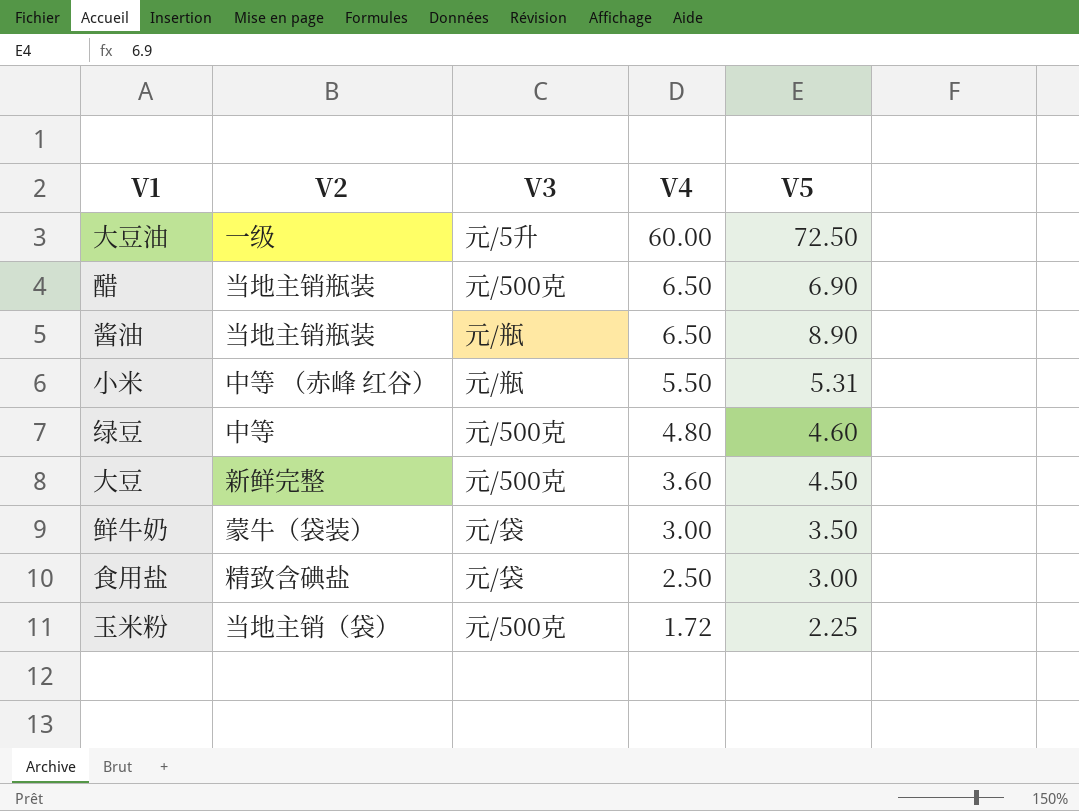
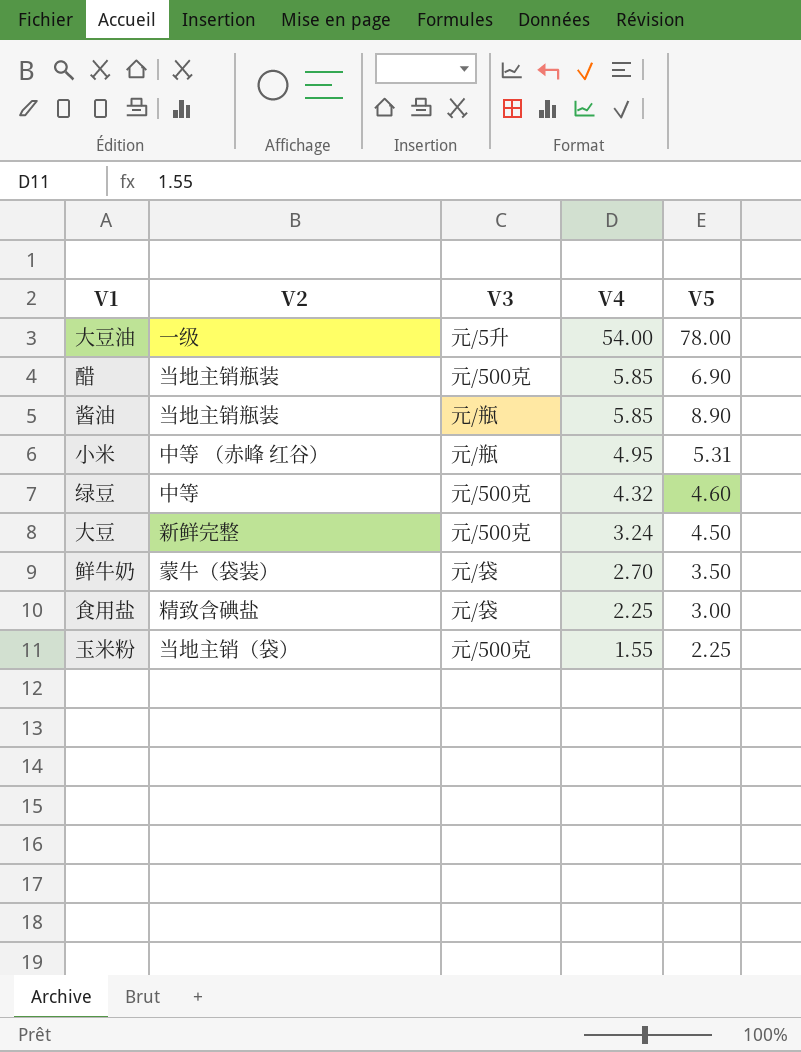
大豆油 | V4: 60.00 -> 54.00
大豆油 | V5: 72.50 -> 78.00
醋 | V4: 6.50 -> 5.85
酱油 | V4: 6.50 -> 5.85
小米 | V4: 5.50 -> 4.95
绿豆 | V4: 4.80 -> 4.32
大豆 | V4: 3.60 -> 3.24
鲜牛奶 | V4: 3.00 -> 2.70
食用盐 | V4: 2.50 -> 2.25
玉米粉 | V4: 1.72 -> 1.55

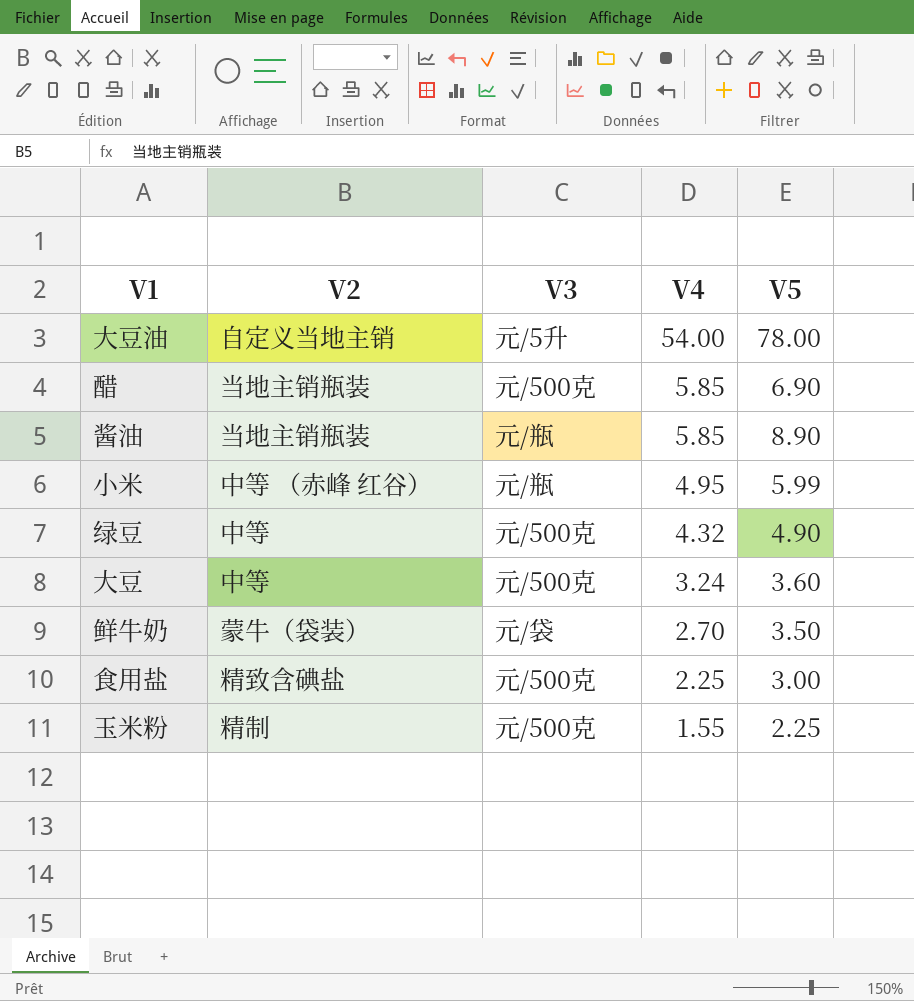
大豆油 | V2: 一级 -> 自定义当地主销
小米 | V5: 5.31 -> 5.99
绿豆 | V5: 4.60 -> 4.90
大豆 | V2: 新鲜完整 -> 中等
大豆 | V5: 4.50 -> 3.60
食用盐 | V3: 元/袋 -> 元/500克
玉米粉 | V2: 当地主销（袋） -> 精制

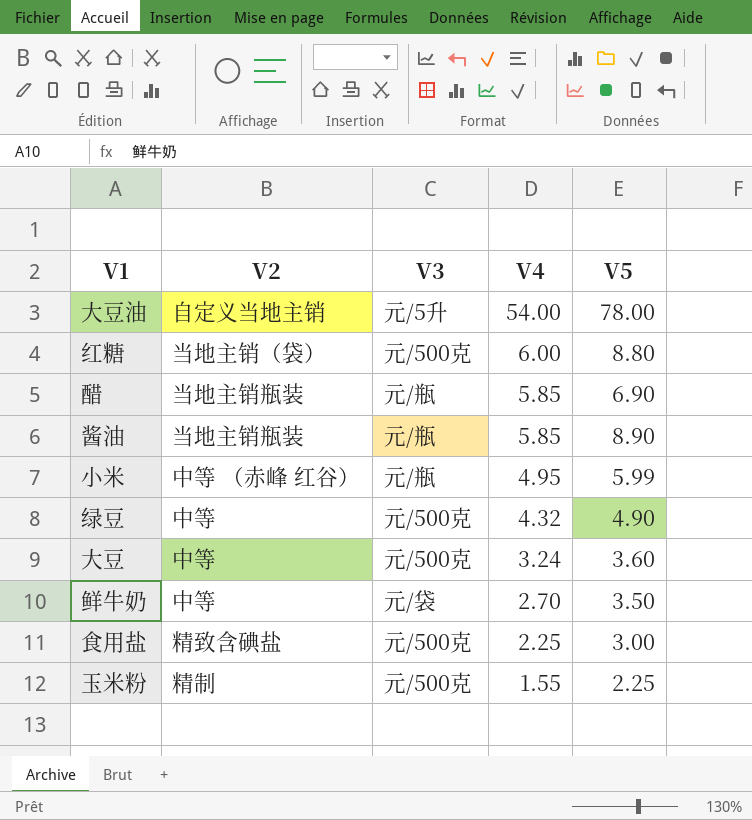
row 红糖: none -> 当地主销（袋） | 元/500克 | 6.00 | 8.80
醋 | V3: 元/500克 -> 元/瓶
鲜牛奶 | V2: 蒙牛（袋装） -> 中等

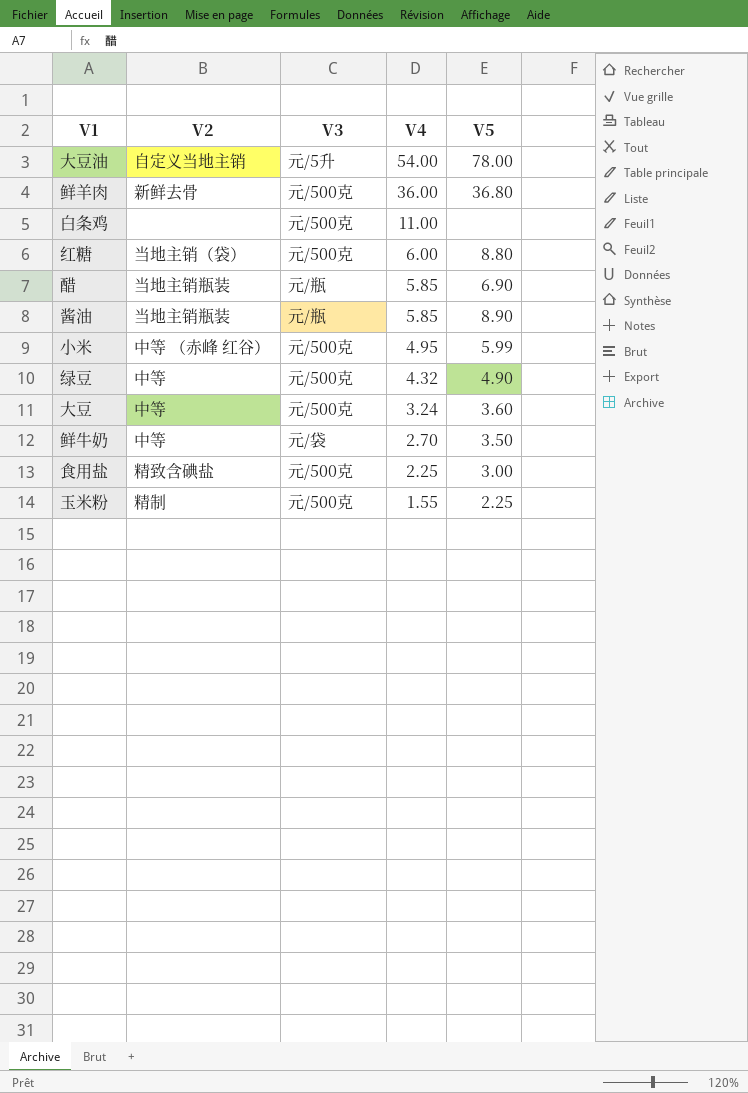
row 鲜羊肉: none -> 新鲜去骨 | 元/500克 | 36.00 | 36.80
row 白条鸡: none -> none | 元/500克 | 11.00 | none
小米 | V3: 元/瓶 -> 元/500克

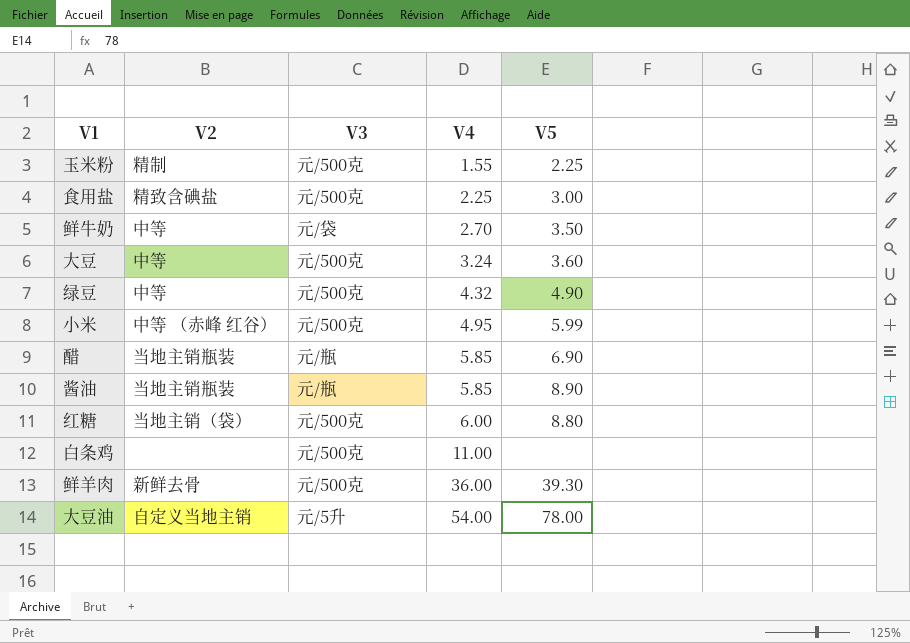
row order: V4 descending -> V4 ascending
鲜羊肉 | V5: 36.80 -> 39.30

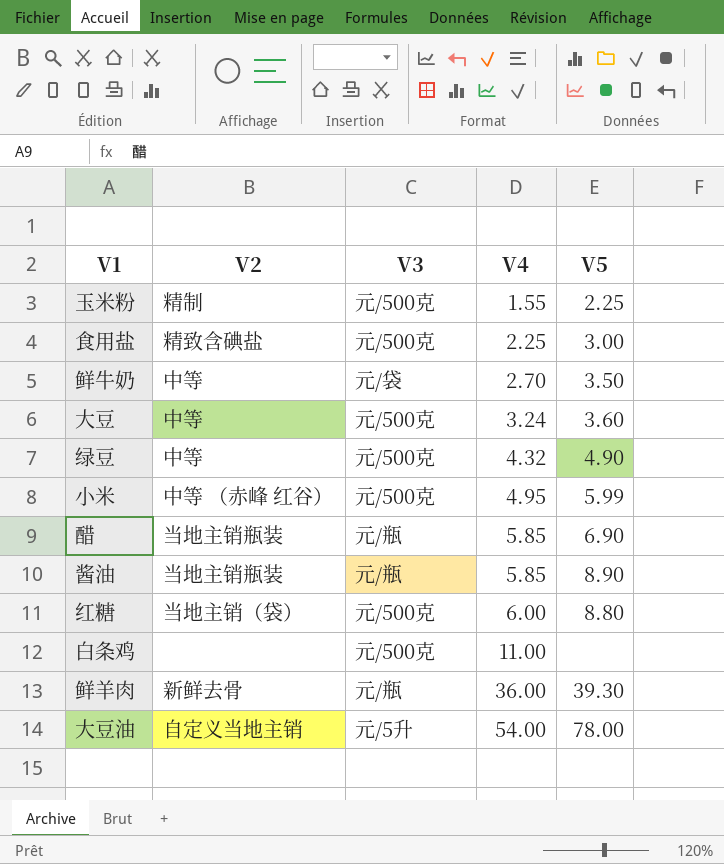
鲜羊肉 | V3: 元/500克 -> 元/瓶

